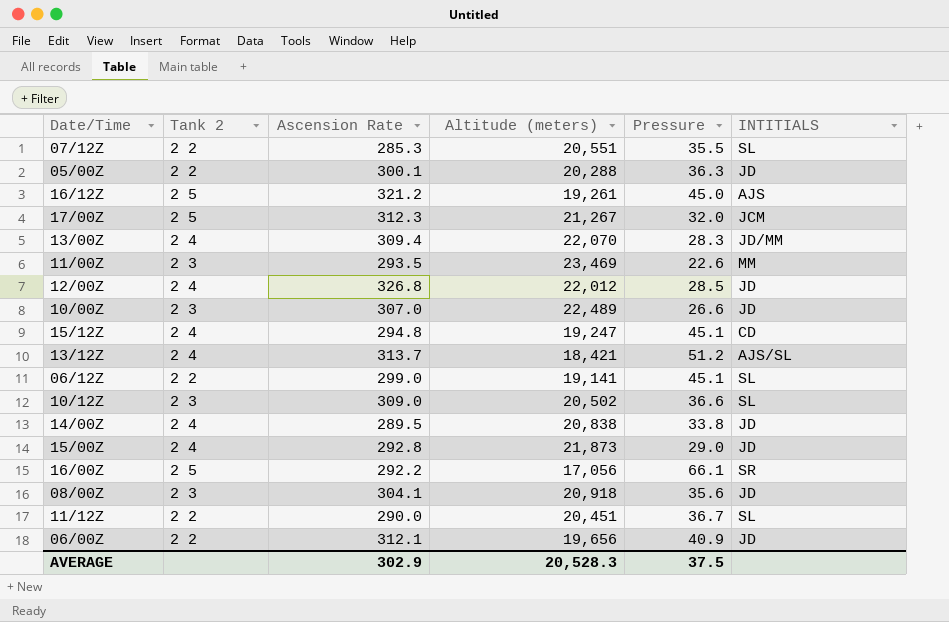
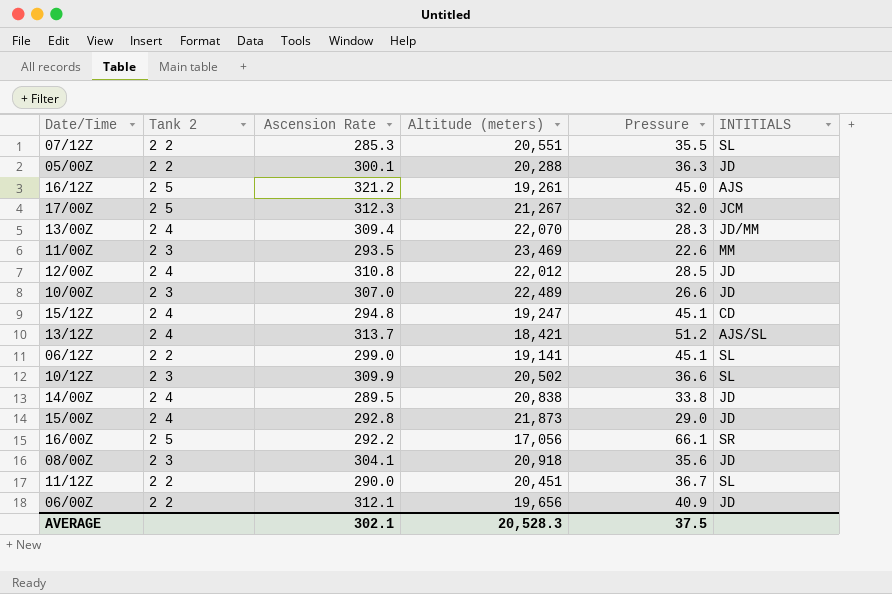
12/00Z | Ascension Rate: 326.8 -> 310.8
10/12Z | Ascension Rate: 309.0 -> 309.9
AVERAGE | Ascension Rate: 302.9 -> 302.1

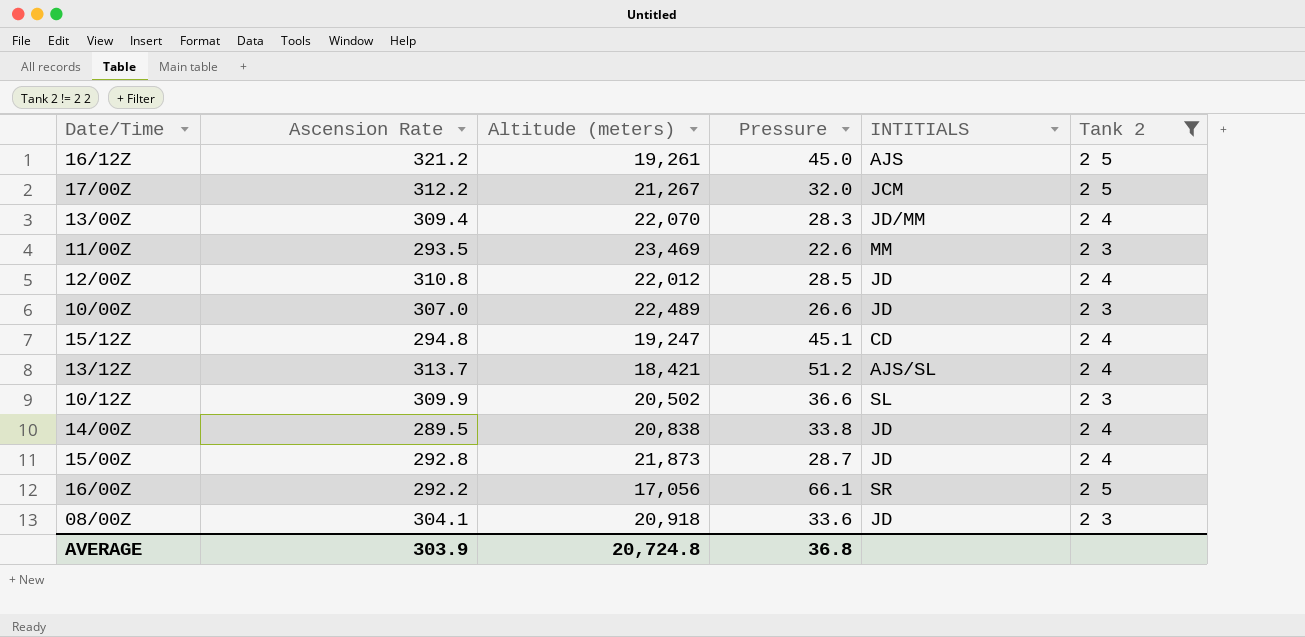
filter: none -> Tank 2 != 2 2
column Tank 2 | position: 2 -> 6
17/00Z | Ascension Rate: 312.3 -> 312.2
15/00Z | Pressure: 29.0 -> 28.7
08/00Z | Pressure: 35.6 -> 33.6
AVERAGE | Ascension Rate: 302.1 -> 303.9
AVERAGE | Altitude (meters): 20,528.3 -> 20,724.8
AVERAGE | Pressure: 37.5 -> 36.8

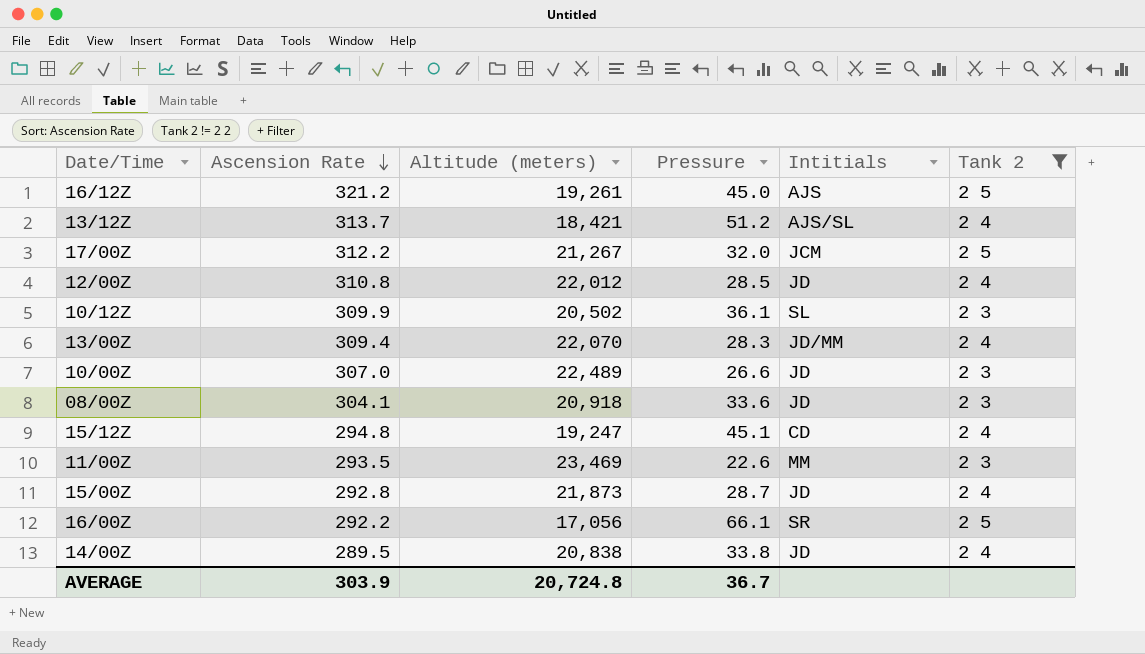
row order: none -> Ascension Rate descending
column name: INTITIALS -> Intitials
10/12Z | Pressure: 36.6 -> 36.1
AVERAGE | Pressure: 36.8 -> 36.7

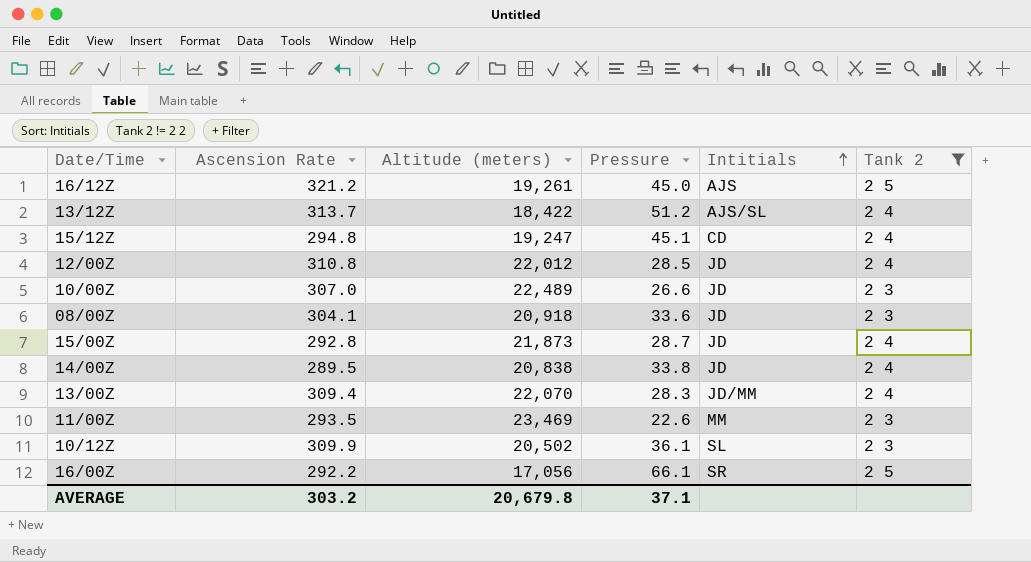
row order: Ascension Rate descending -> Intitials ascending
row 17/00Z: 312.2 | 21,267 | 32.0 | JCM | 2 5 -> none
13/12Z | Altitude (meters): 18,421 -> 18,422
AVERAGE | Ascension Rate: 303.9 -> 303.2
AVERAGE | Altitude (meters): 20,724.8 -> 20,679.8
AVERAGE | Pressure: 36.7 -> 37.1

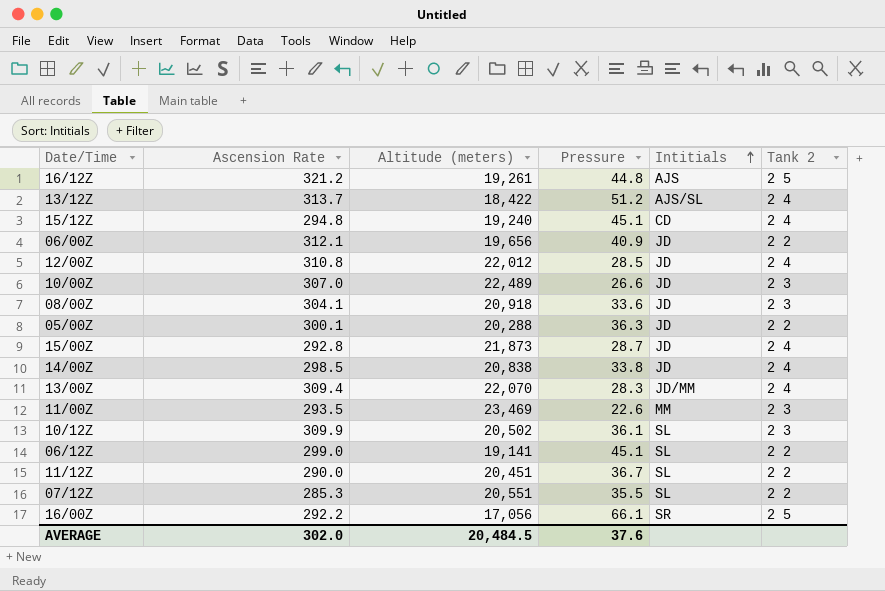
filter: Tank 2 != 2 2 -> none
16/12Z | Pressure: 45.0 -> 44.8
15/12Z | Altitude (meters): 19,247 -> 19,240
14/00Z | Ascension Rate: 289.5 -> 298.5
AVERAGE | Ascension Rate: 303.2 -> 302.0
AVERAGE | Altitude (meters): 20,679.8 -> 20,484.5
AVERAGE | Pressure: 37.1 -> 37.6

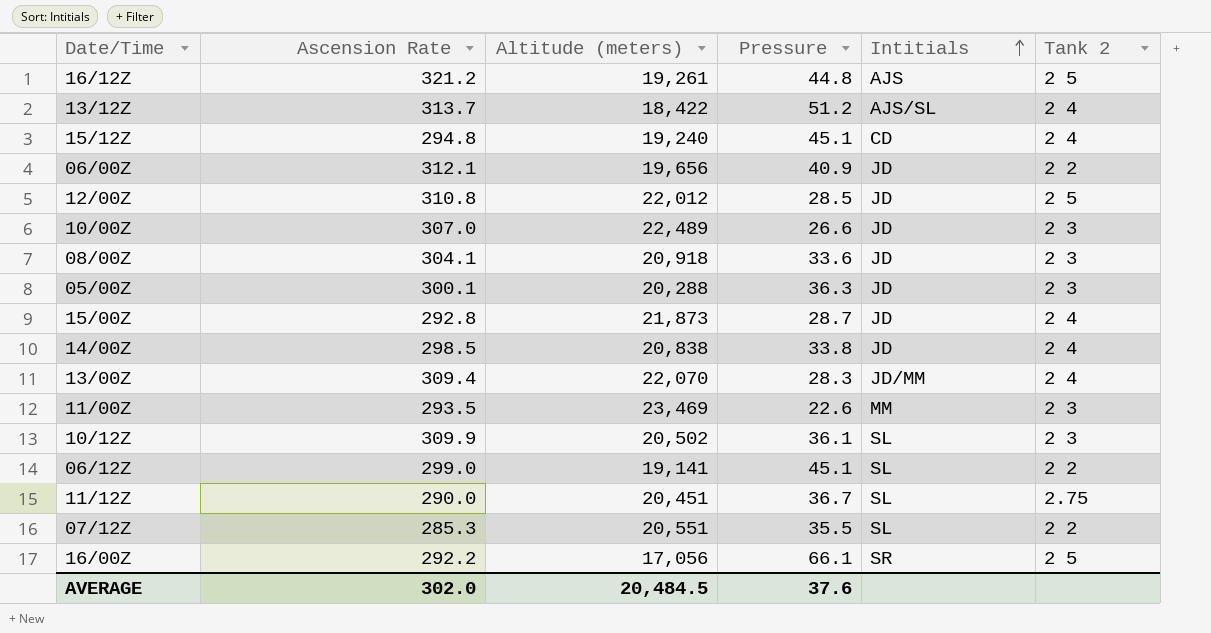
12/00Z | Tank 2: 2 4 -> 2 5
05/00Z | Tank 2: 2 2 -> 2 3
11/12Z | Tank 2: 2 2 -> 2.75

